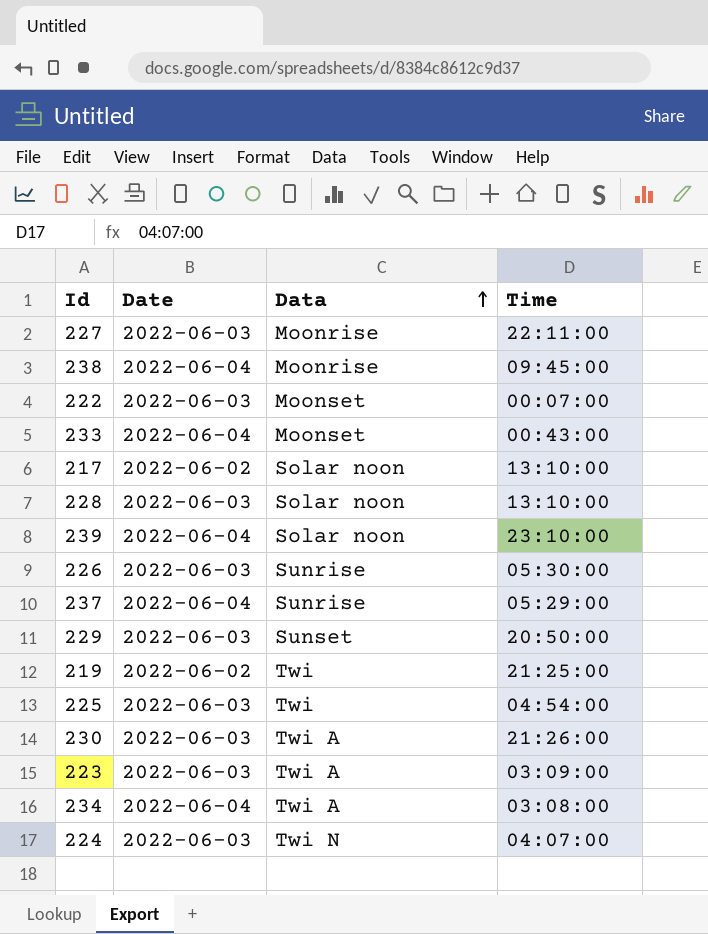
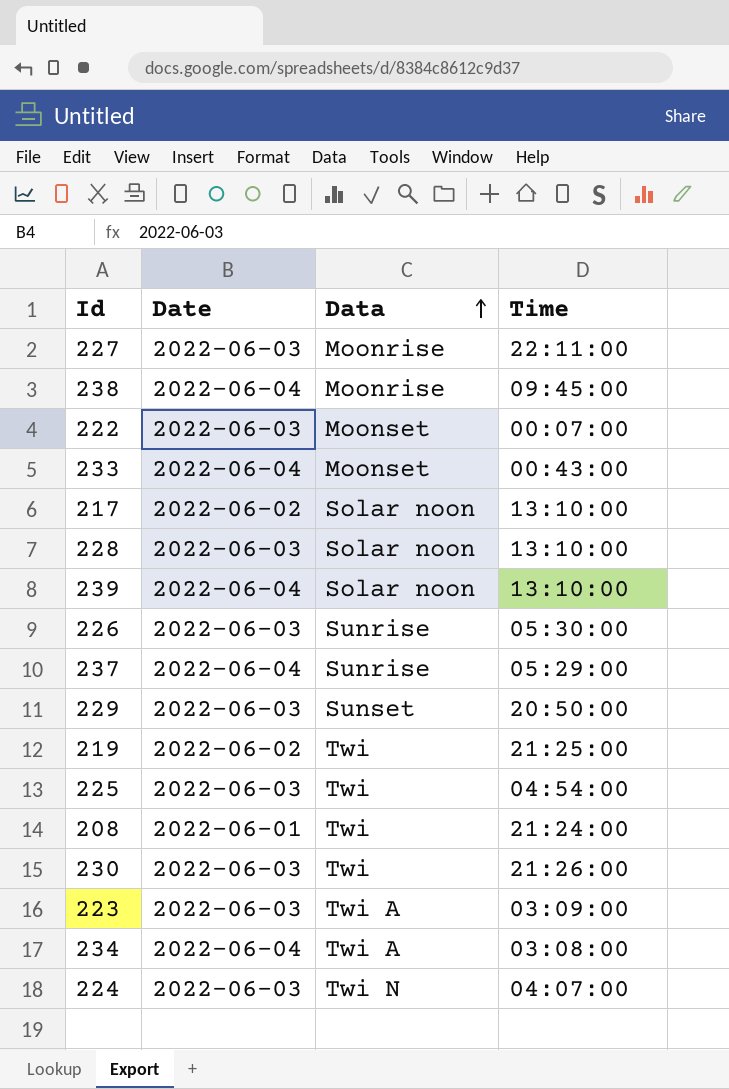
239 | Time: 23:10:00 -> 13:10:00
row 208: none -> 2022-06-01 | Twi | 21:24:00
230 | Data: Twi A -> Twi

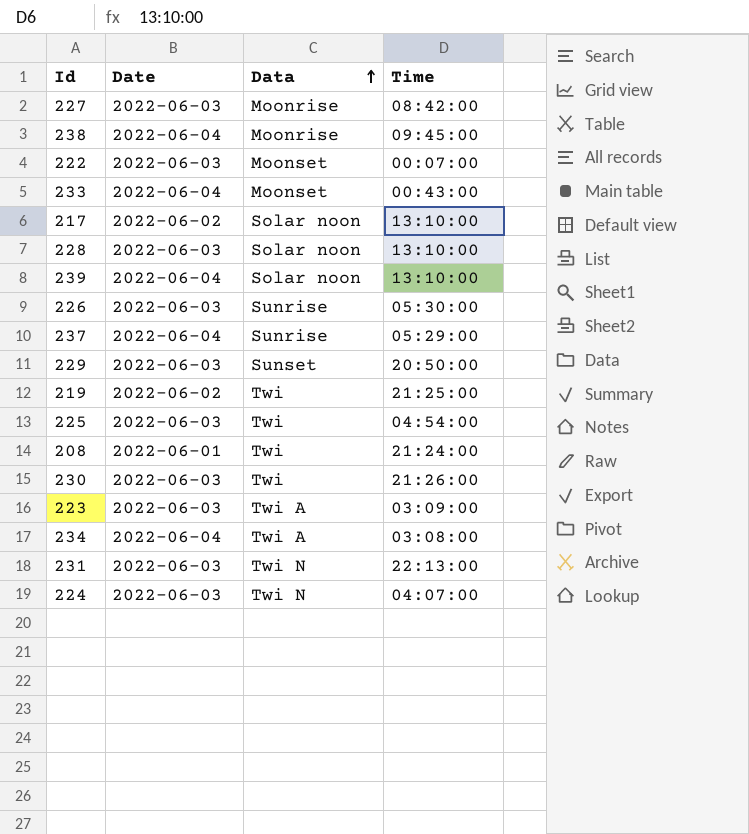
227 | Time: 22:11:00 -> 08:42:00
row 231: none -> 2022-06-03 | Twi N | 22:13:00

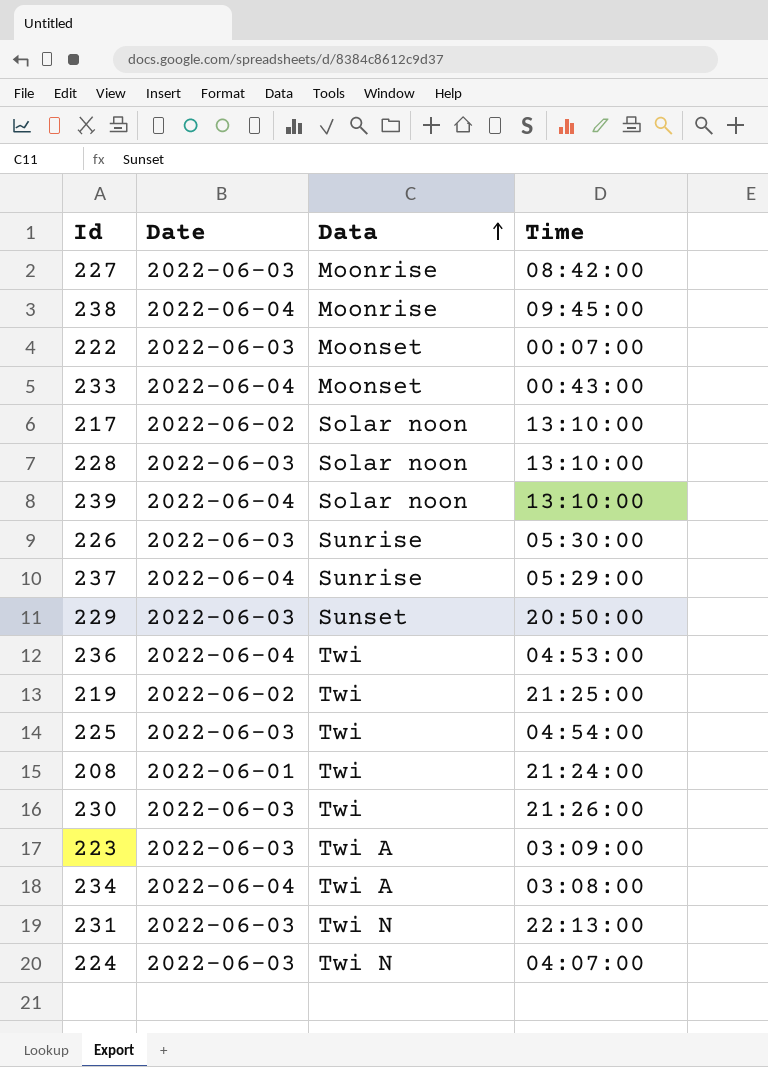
row 236: none -> 2022-06-04 | Twi | 04:53:00

